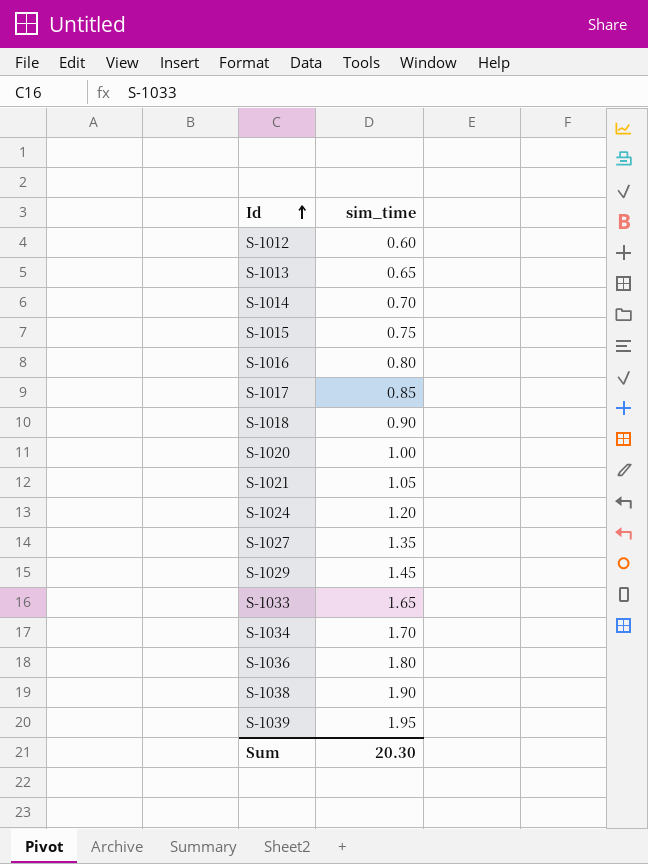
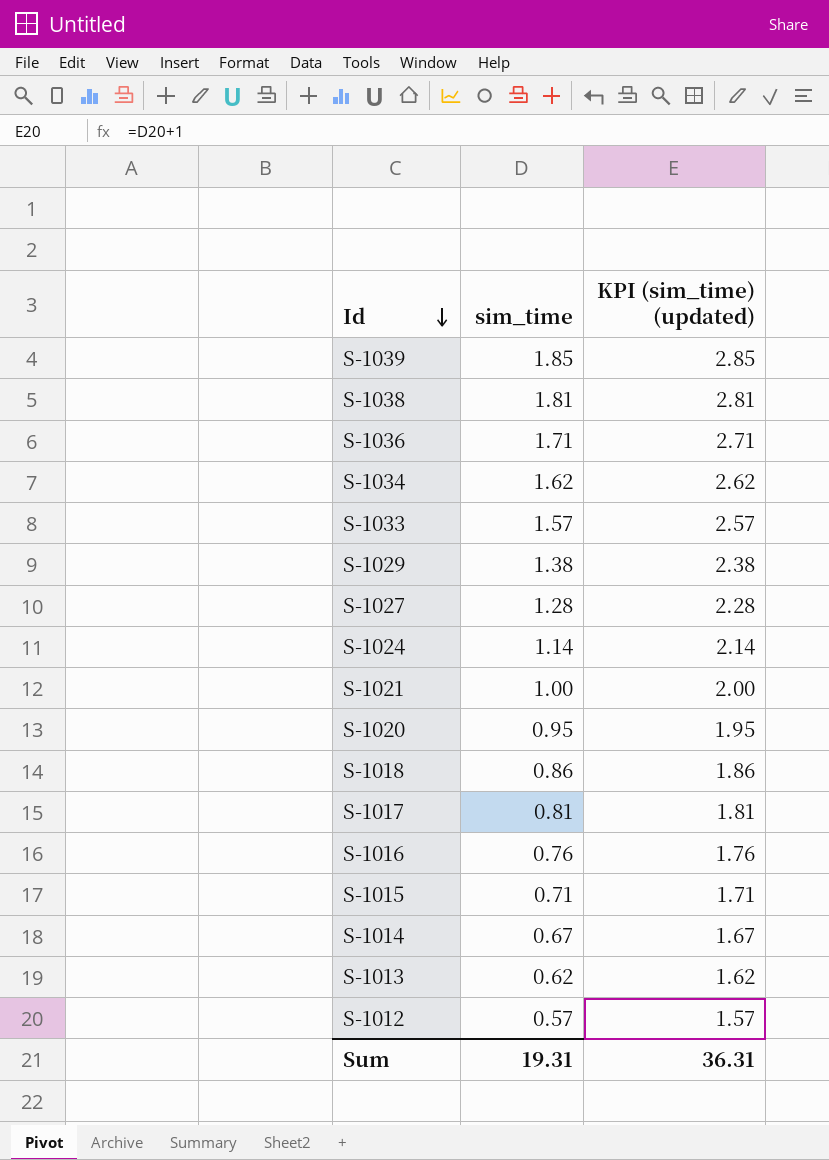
row order: Id ascending -> Id descending
column KPI (sim_time) (updated) | formula: none -> [sim_time] + 1
S-1039 | sim_time: 1.95 -> 1.85
S-1038 | sim_time: 1.90 -> 1.81
S-1036 | sim_time: 1.80 -> 1.71
S-1034 | sim_time: 1.70 -> 1.62
S-1033 | sim_time: 1.65 -> 1.57
S-1029 | sim_time: 1.45 -> 1.38
S-1027 | sim_time: 1.35 -> 1.28
S-1024 | sim_time: 1.20 -> 1.14
S-1021 | sim_time: 1.05 -> 1.00
S-1020 | sim_time: 1.00 -> 0.95
S-1018 | sim_time: 0.90 -> 0.86
S-1017 | sim_time: 0.85 -> 0.81
S-1016 | sim_time: 0.80 -> 0.76
S-1015 | sim_time: 0.75 -> 0.71
S-1014 | sim_time: 0.70 -> 0.67
S-1013 | sim_time: 0.65 -> 0.62
S-1012 | sim_time: 0.60 -> 0.57
Sum | sim_time: 20.30 -> 19.31

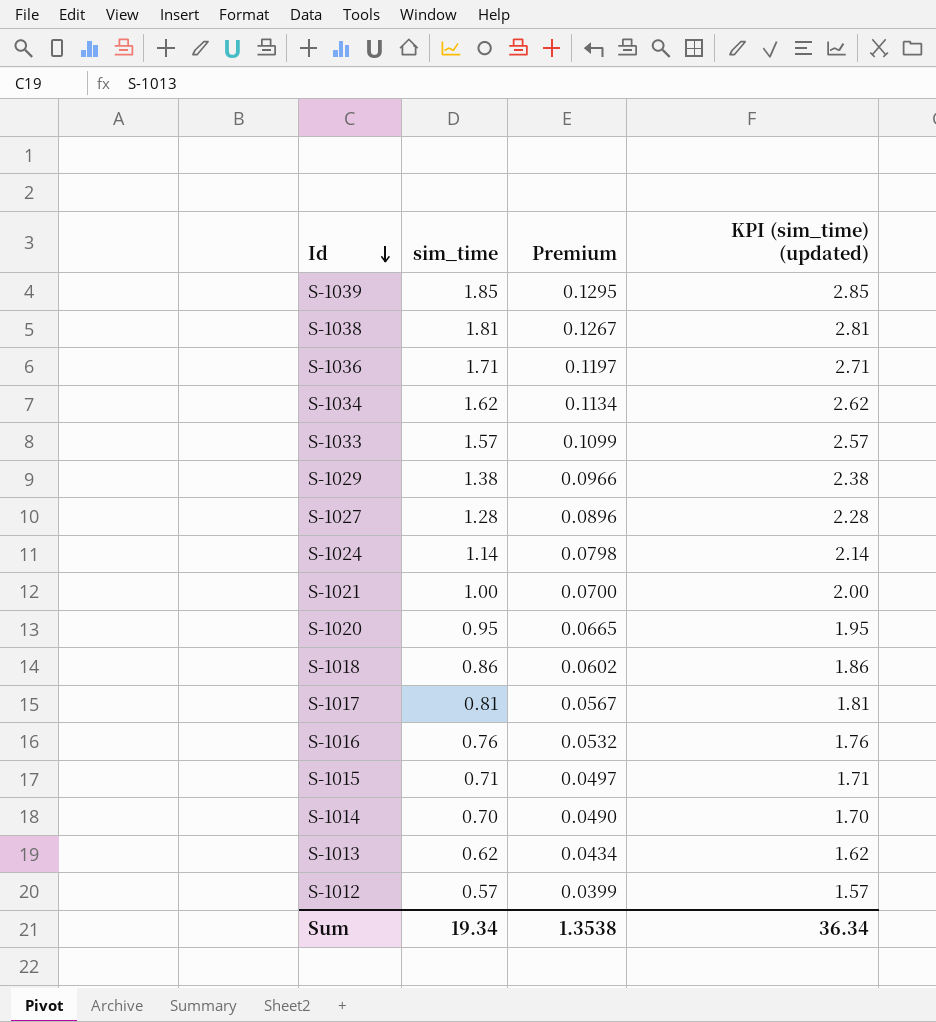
column Premium | formula: none -> [sim_time] * 0.07
S-1014 | sim_time: 0.67 -> 0.70
S-1014 | KPI (sim_time) (updated): 1.67 -> 1.70
Sum | sim_time: 19.31 -> 19.34
Sum | KPI (sim_time) (updated): 36.31 -> 36.34

